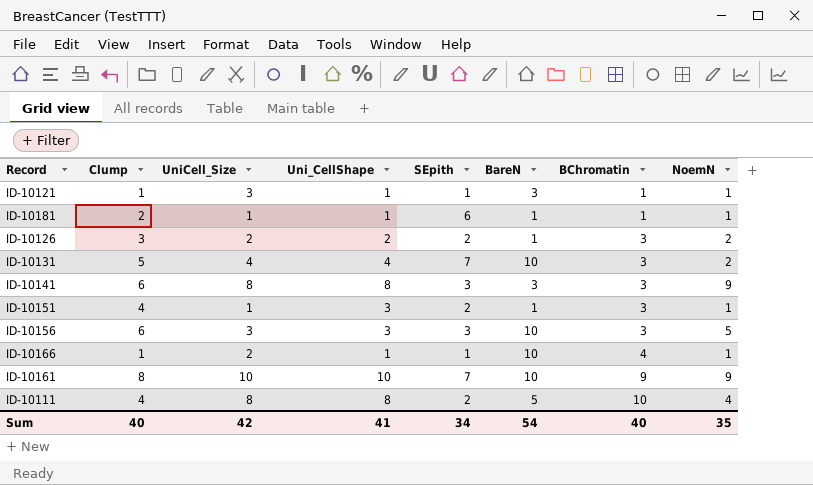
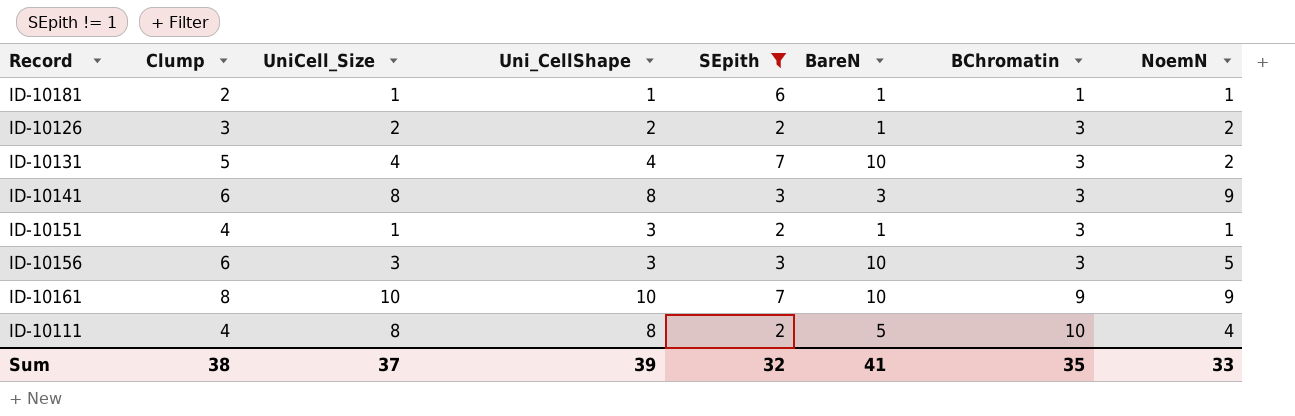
filter: none -> SEpith != 1
Sum | Clump: 40 -> 38
Sum | UniCell_Size: 42 -> 37
Sum | Uni_CellShape: 41 -> 39
Sum | SEpith: 34 -> 32
Sum | BareN: 54 -> 41
Sum | BChromatin: 40 -> 35
Sum | NoemN: 35 -> 33

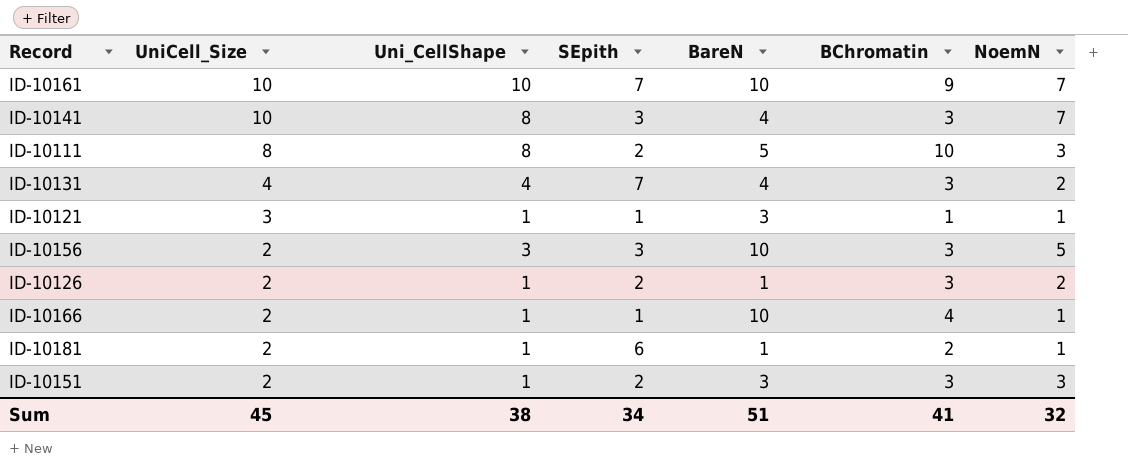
filter: SEpith != 1 -> none
row order: BChromatin ascending -> UniCell_Size descending
column Clump | position: 2 -> none
ID-10161 | NoemN: 9 -> 7
ID-10141 | UniCell_Size: 8 -> 10
ID-10141 | BareN: 3 -> 4
ID-10141 | NoemN: 9 -> 7
ID-10111 | NoemN: 4 -> 3
ID-10131 | BareN: 10 -> 4
ID-10156 | UniCell_Size: 3 -> 2
ID-10126 | Uni_CellShape: 2 -> 1
ID-10181 | UniCell_Size: 1 -> 2
ID-10181 | BChromatin: 1 -> 2
ID-10151 | UniCell_Size: 1 -> 2
ID-10151 | Uni_CellShape: 3 -> 1
ID-10151 | BareN: 1 -> 3
ID-10151 | NoemN: 1 -> 3
Sum | UniCell_Size: 37 -> 45
Sum | Uni_CellShape: 39 -> 38
Sum | SEpith: 32 -> 34
Sum | BareN: 41 -> 51
Sum | BChromatin: 35 -> 41
Sum | NoemN: 33 -> 32

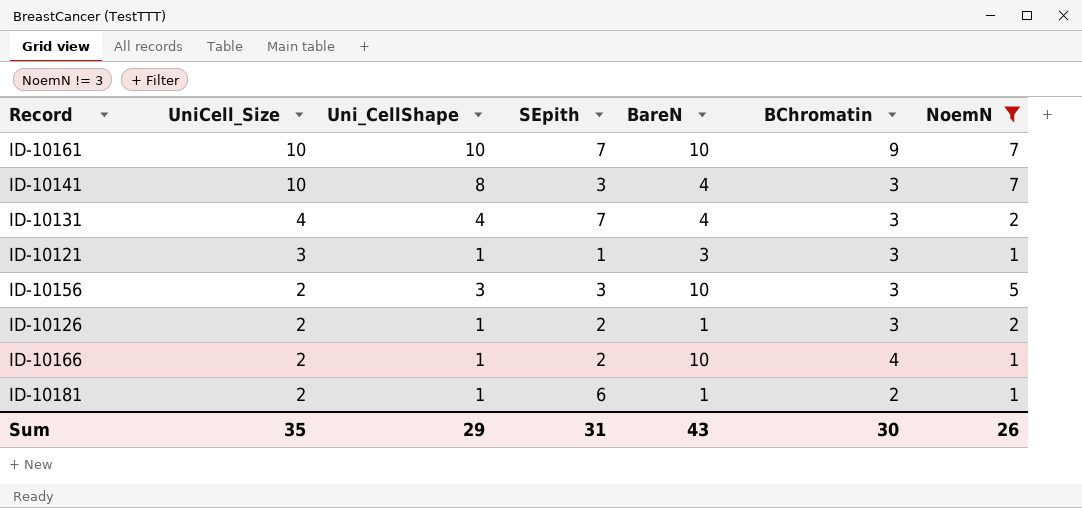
filter: none -> NoemN != 3
ID-10121 | BChromatin: 1 -> 3
ID-10166 | SEpith: 1 -> 2
Sum | UniCell_Size: 45 -> 35
Sum | Uni_CellShape: 38 -> 29
Sum | SEpith: 34 -> 31
Sum | BareN: 51 -> 43
Sum | BChromatin: 41 -> 30
Sum | NoemN: 32 -> 26

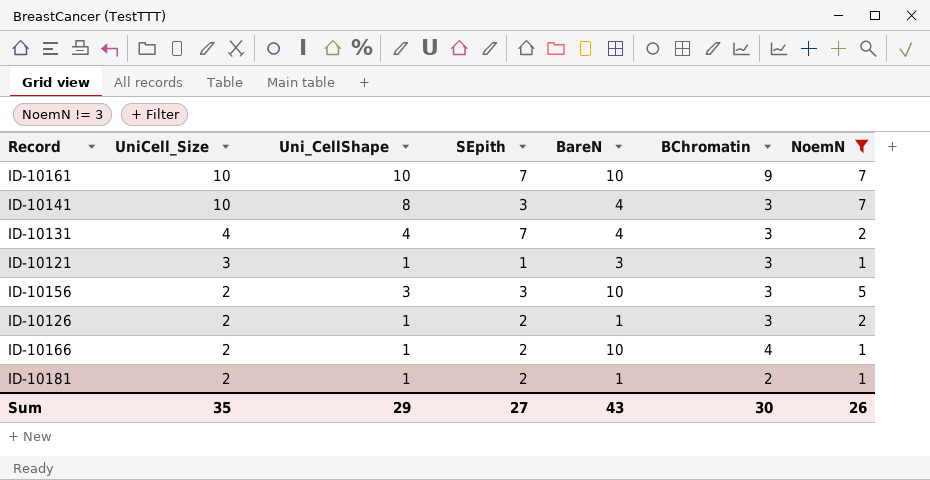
ID-10181 | SEpith: 6 -> 2
Sum | SEpith: 31 -> 27

